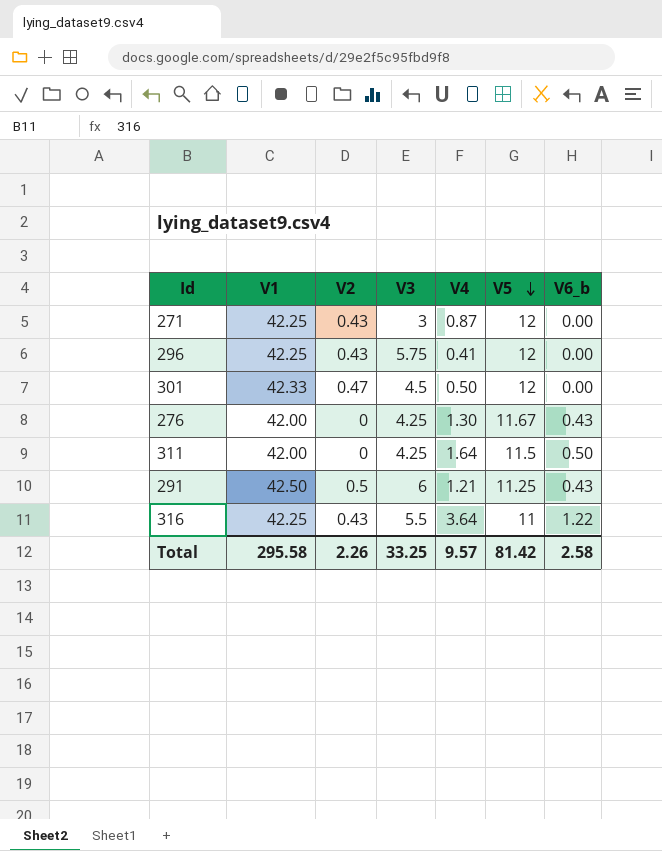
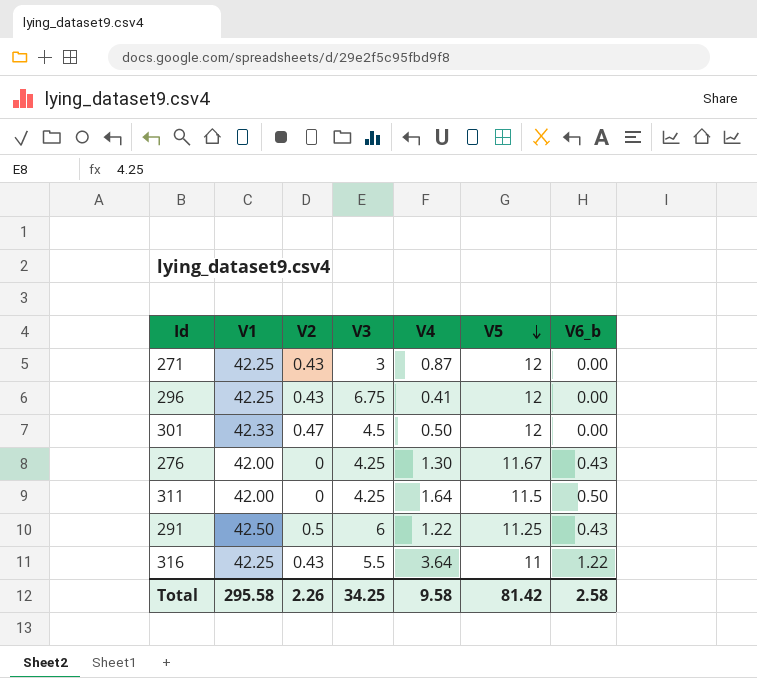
296 | V3: 5.75 -> 6.75
291 | V4: 1.21 -> 1.22
Total | V3: 33.25 -> 34.25
Total | V4: 9.57 -> 9.58

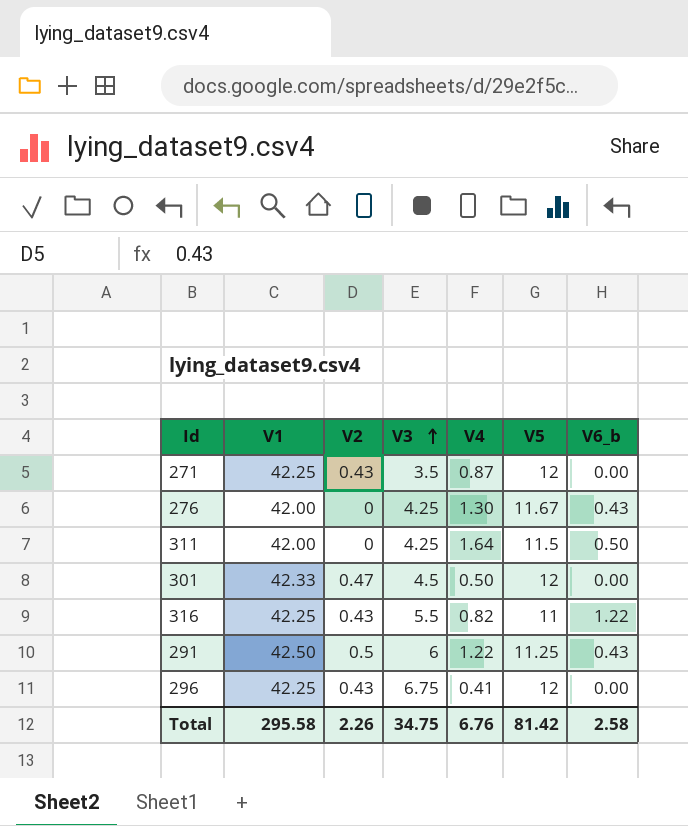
row order: V5 descending -> V3 ascending
271 | V3: 3 -> 3.5
316 | V4: 3.64 -> 0.82
Total | V3: 34.25 -> 34.75
Total | V4: 9.58 -> 6.76

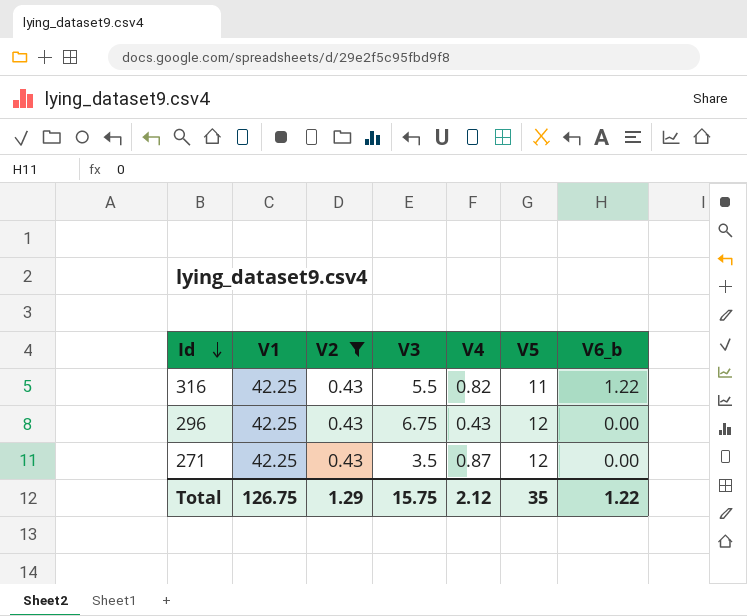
filter: none -> V2 = 0.43
row order: V3 ascending -> Id descending
296 | V4: 0.41 -> 0.43
Total | V1: 295.58 -> 126.75
Total | V2: 2.26 -> 1.29
Total | V3: 34.75 -> 15.75
Total | V4: 6.76 -> 2.12
Total | V5: 81.42 -> 35
Total | V6_b: 2.58 -> 1.22

